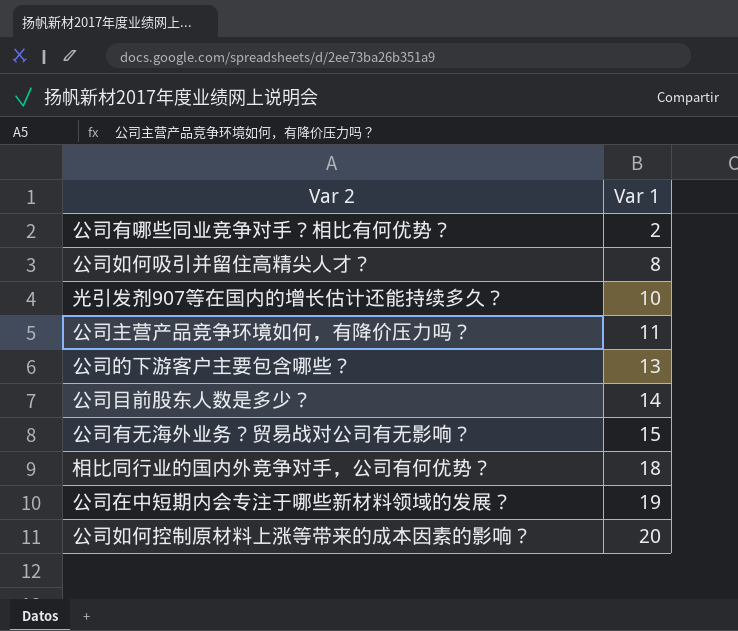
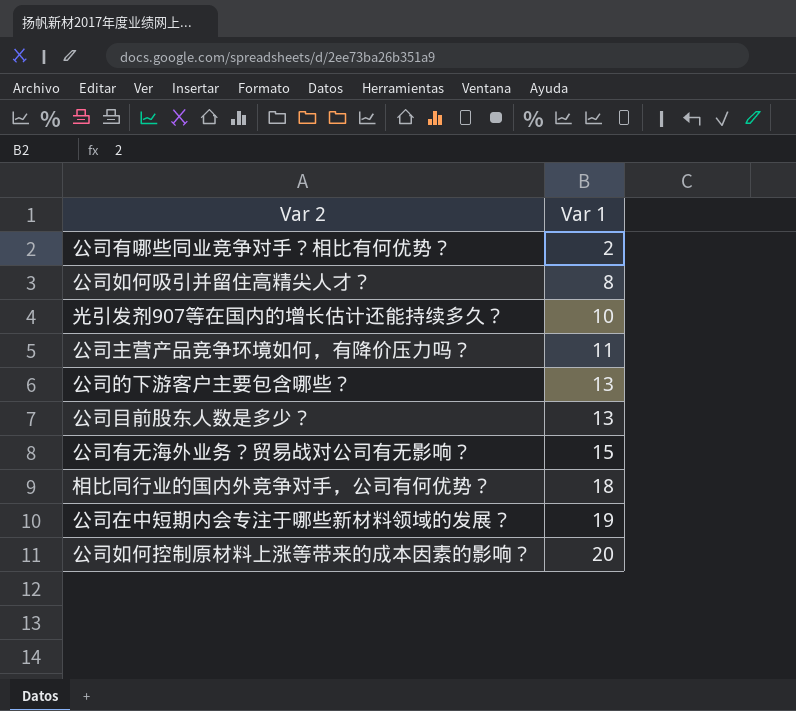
公司目前股东人数是多少？ | Var 1: 14 -> 13

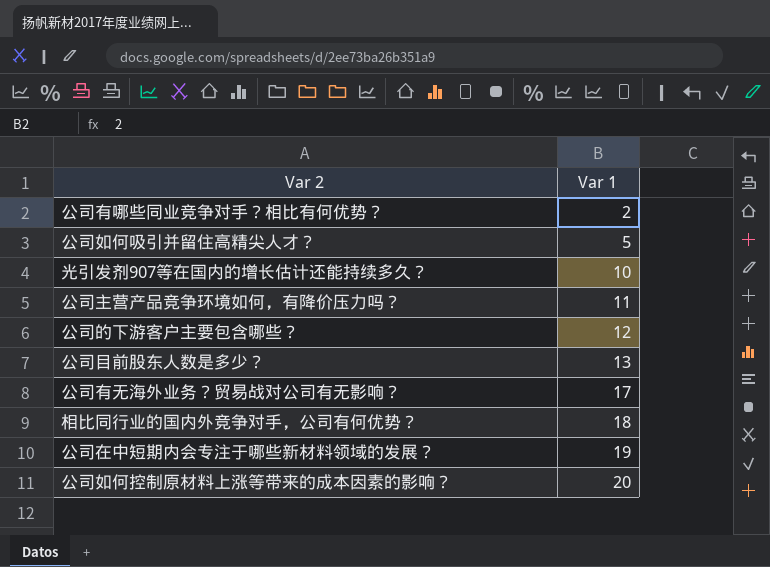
公司如何吸引并留住高精尖人才？ | Var 1: 8 -> 5
公司的下游客户主要包含哪些？ | Var 1: 13 -> 12
公司有无海外业务？贸易战对公司有无影响？ | Var 1: 15 -> 17

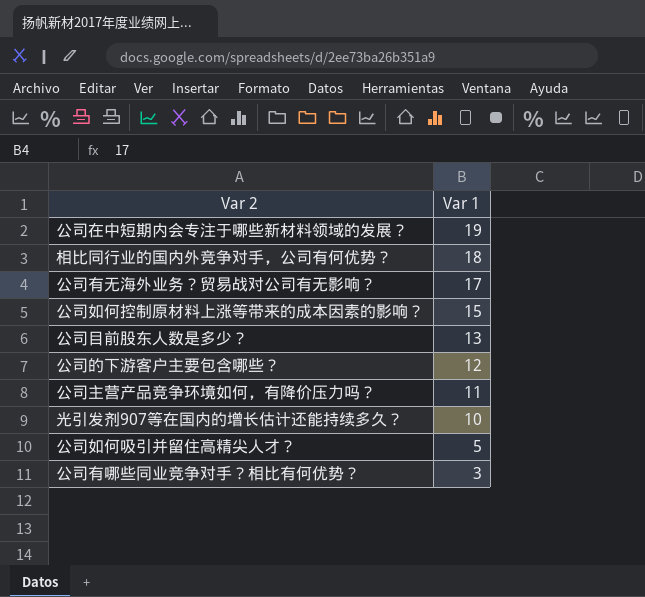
row order: Var 1 ascending -> Var 1 descending
公司如何控制原材料上涨等带来的成本因素的影响？ | Var 1: 20 -> 15
公司有哪些同业竞争对手？相比有何优势？ | Var 1: 2 -> 3

